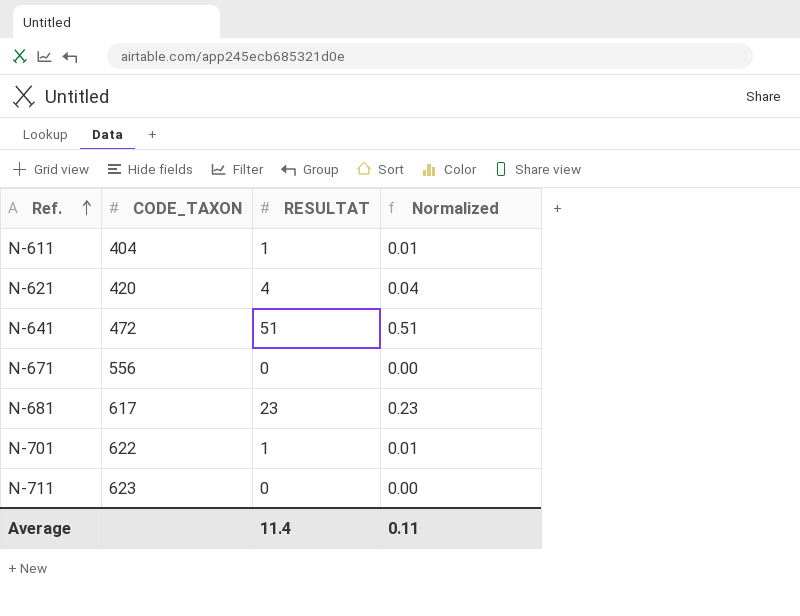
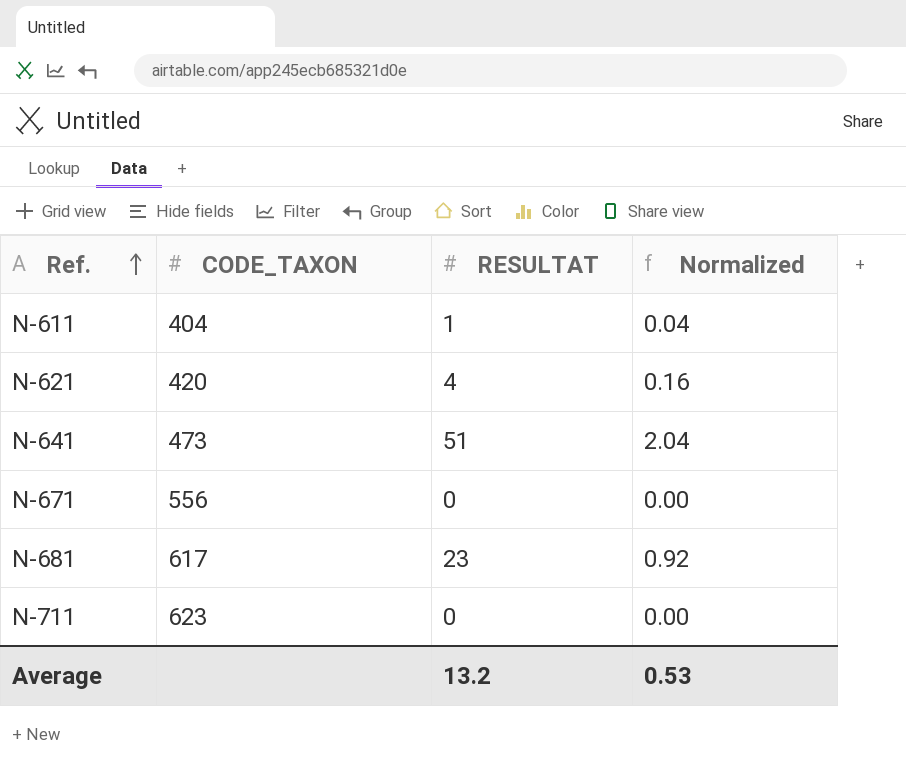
column Normalized | formula: [RESULTAT] * 0.01 -> [RESULTAT] * 0.04
row N-701: 622 | 1 | 0.01 -> none
N-641 | CODE_TAXON: 472 -> 473
Average | RESULTAT: 11.4 -> 13.2
Average | Normalized: 0.11 -> 0.53

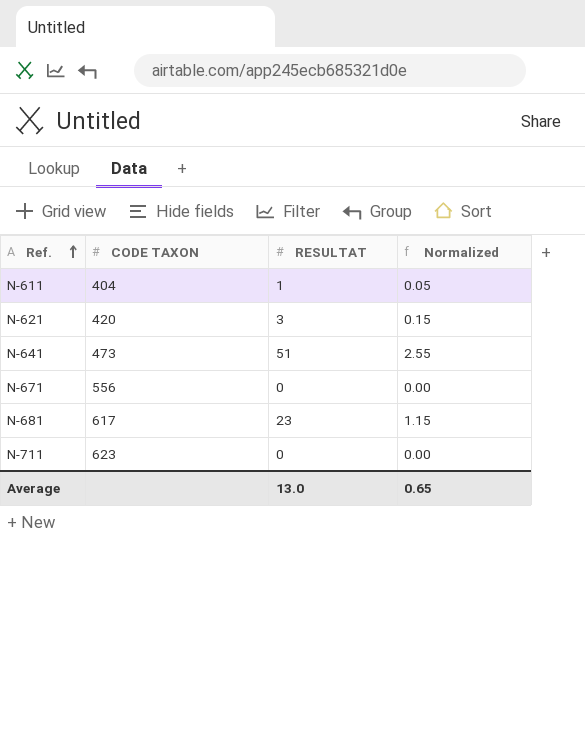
column name: CODE_TAXON -> CODE TAXON
column Normalized | formula: [RESULTAT] * 0.04 -> [RESULTAT] * 0.05
N-621 | RESULTAT: 4 -> 3
Average | RESULTAT: 13.2 -> 13.0
Average | Normalized: 0.53 -> 0.65

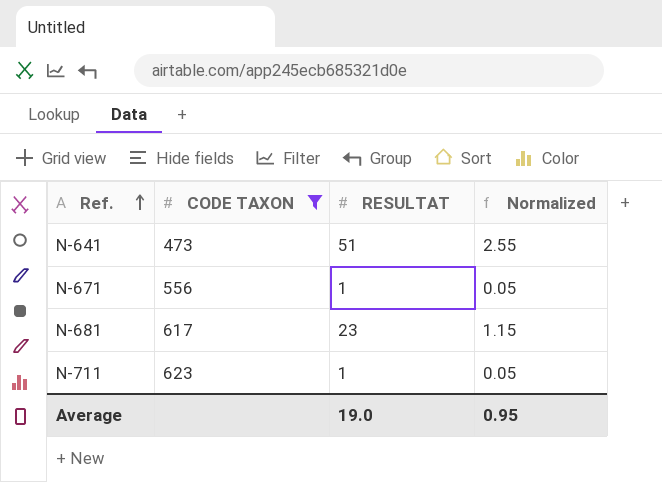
filter: none -> CODE TAXON >= 473
N-671 | RESULTAT: 0 -> 1
N-671 | Normalized: 0.00 -> 0.05
N-711 | RESULTAT: 0 -> 1
N-711 | Normalized: 0.00 -> 0.05
Average | RESULTAT: 13.0 -> 19.0
Average | Normalized: 0.65 -> 0.95

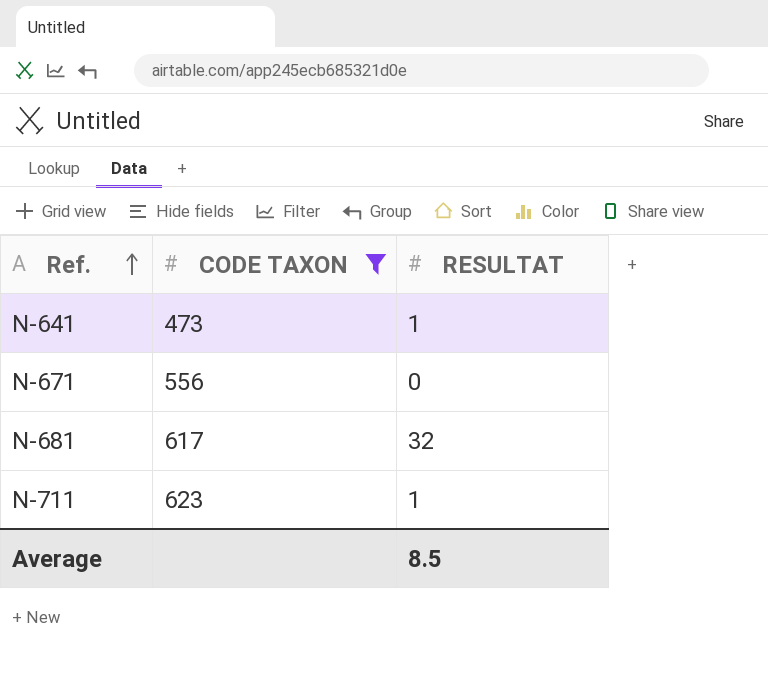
column Normalized | formula: [RESULTAT] * 0.05 -> none
N-641 | RESULTAT: 51 -> 1
N-671 | RESULTAT: 1 -> 0
N-681 | RESULTAT: 23 -> 32
Average | RESULTAT: 19.0 -> 8.5

